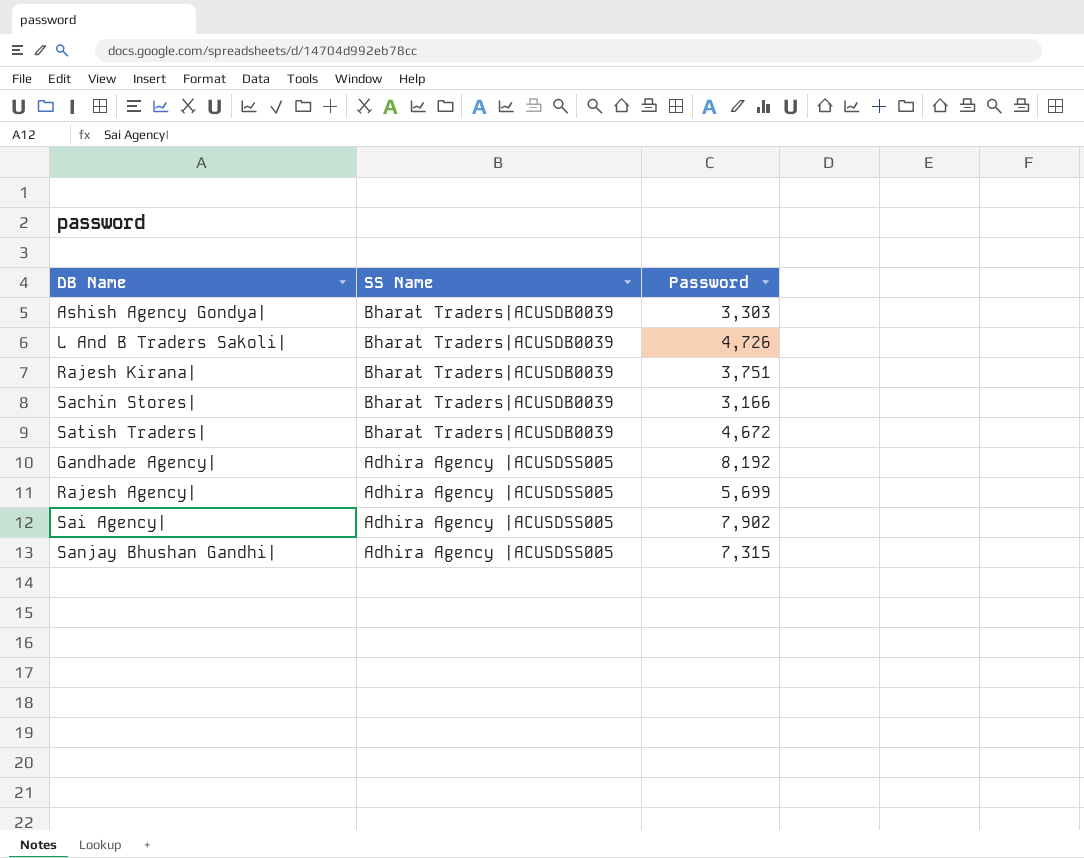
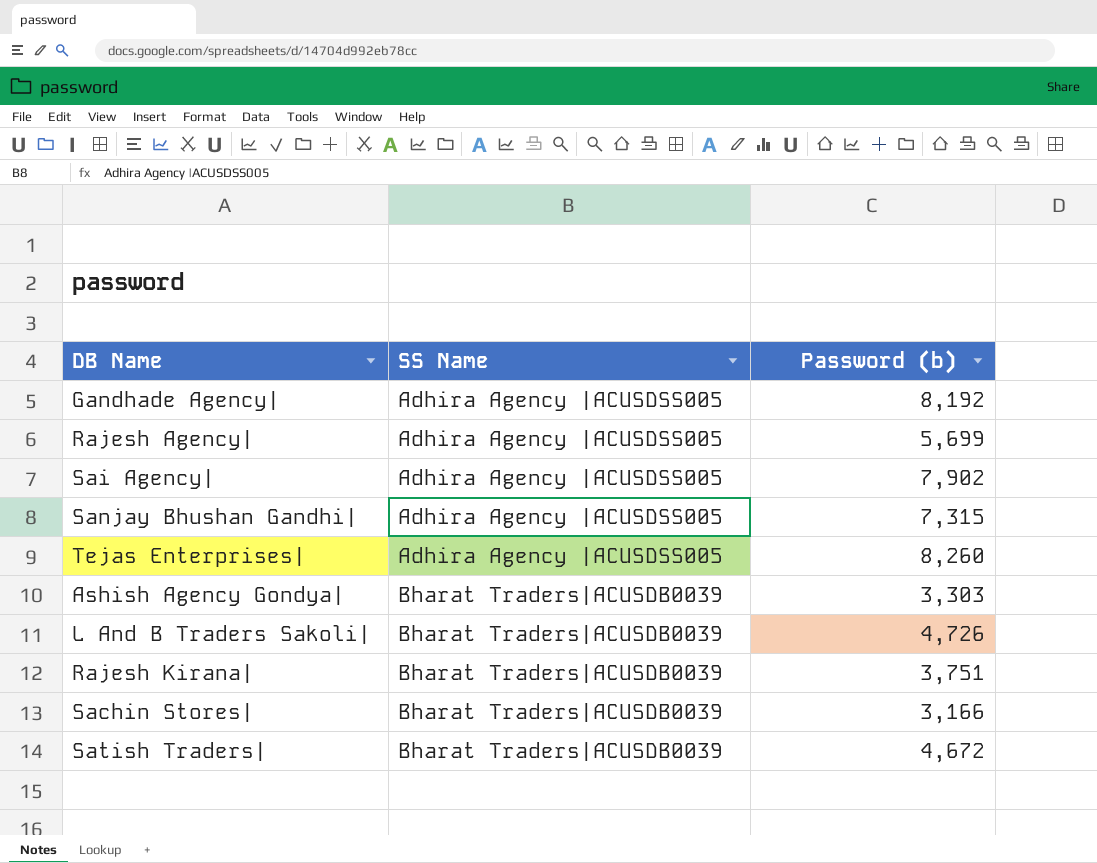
row order: SS Name descending -> SS Name ascending
column name: Password -> Password (b)
row Tejas Enterprises|: none -> Adhira Agency |ACUSDSS005 | 8,260

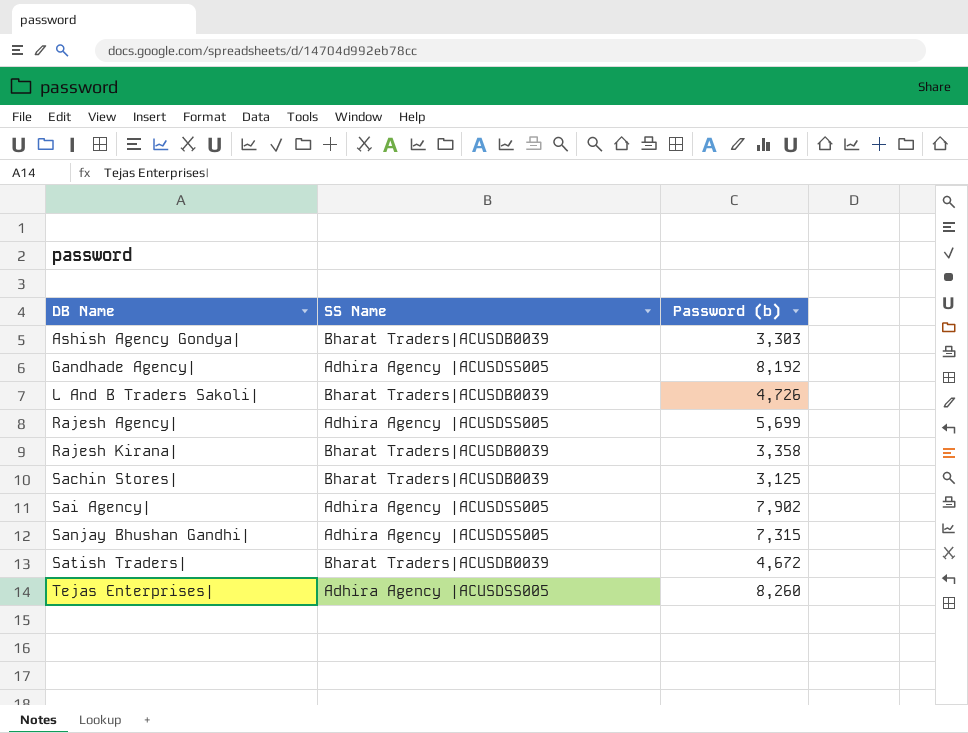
row order: SS Name ascending -> DB Name ascending
Rajesh Kirana| | Password (b): 3,751 -> 3,358
Sachin Stores| | Password (b): 3,166 -> 3,125

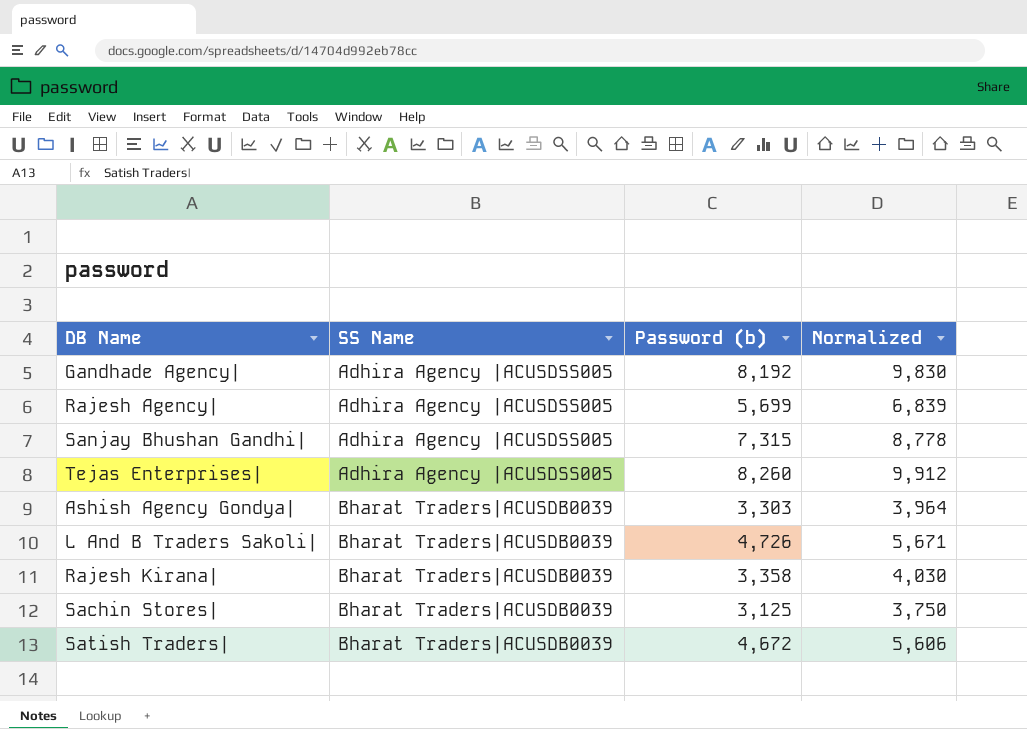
row order: DB Name ascending -> SS Name ascending
column Normalized | formula: none -> [Password (b)] * 1.2
row Sai Agency|: Adhira Agency |ACUSDSS005 | 7,902 -> none

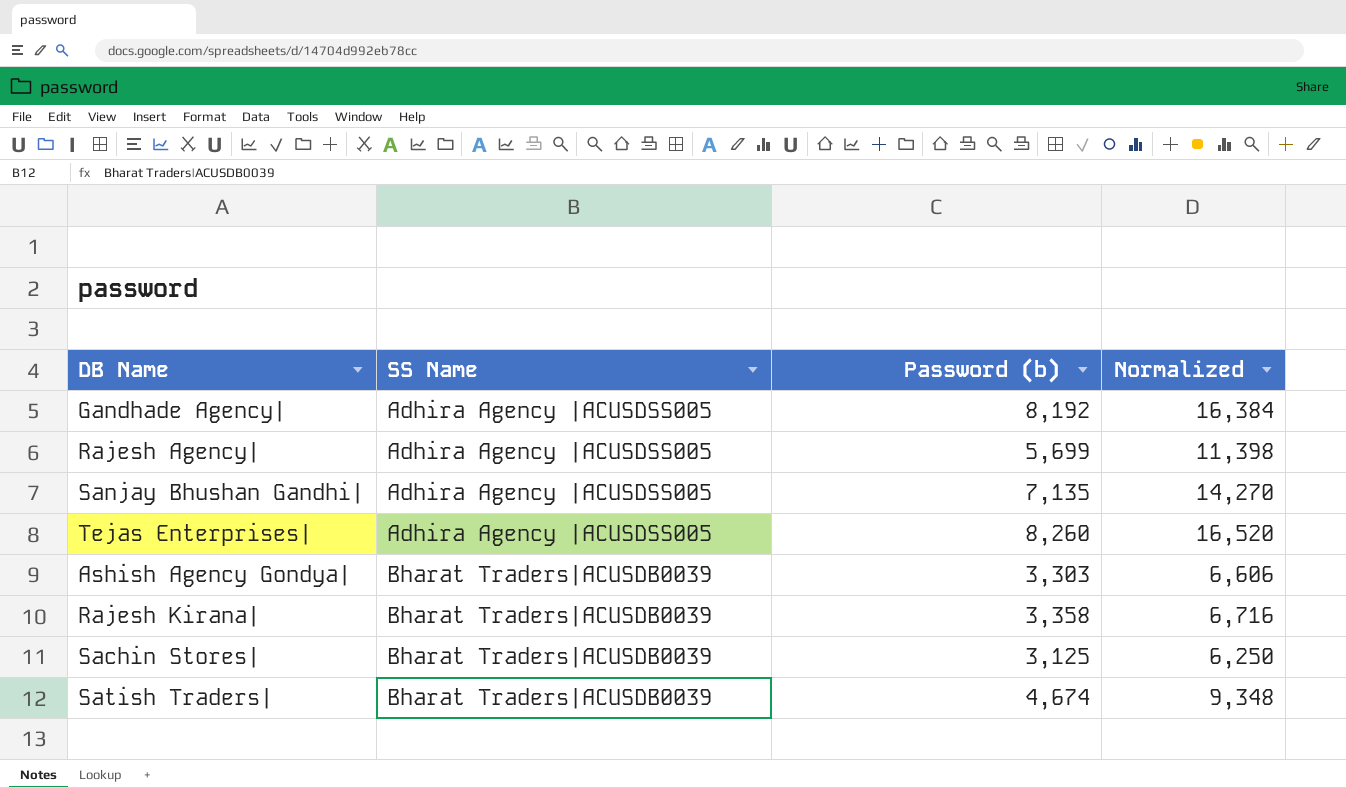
column Normalized | formula: [Password (b)] * 1.2 -> [Password (b)] * 2
row L And B Traders Sakoli|: Bharat Traders|ACUSDB0039 | 4,726 | 5,671 -> none
Sanjay Bhushan Gandhi| | Password (b): 7,315 -> 7,135
Satish Traders| | Password (b): 4,672 -> 4,674

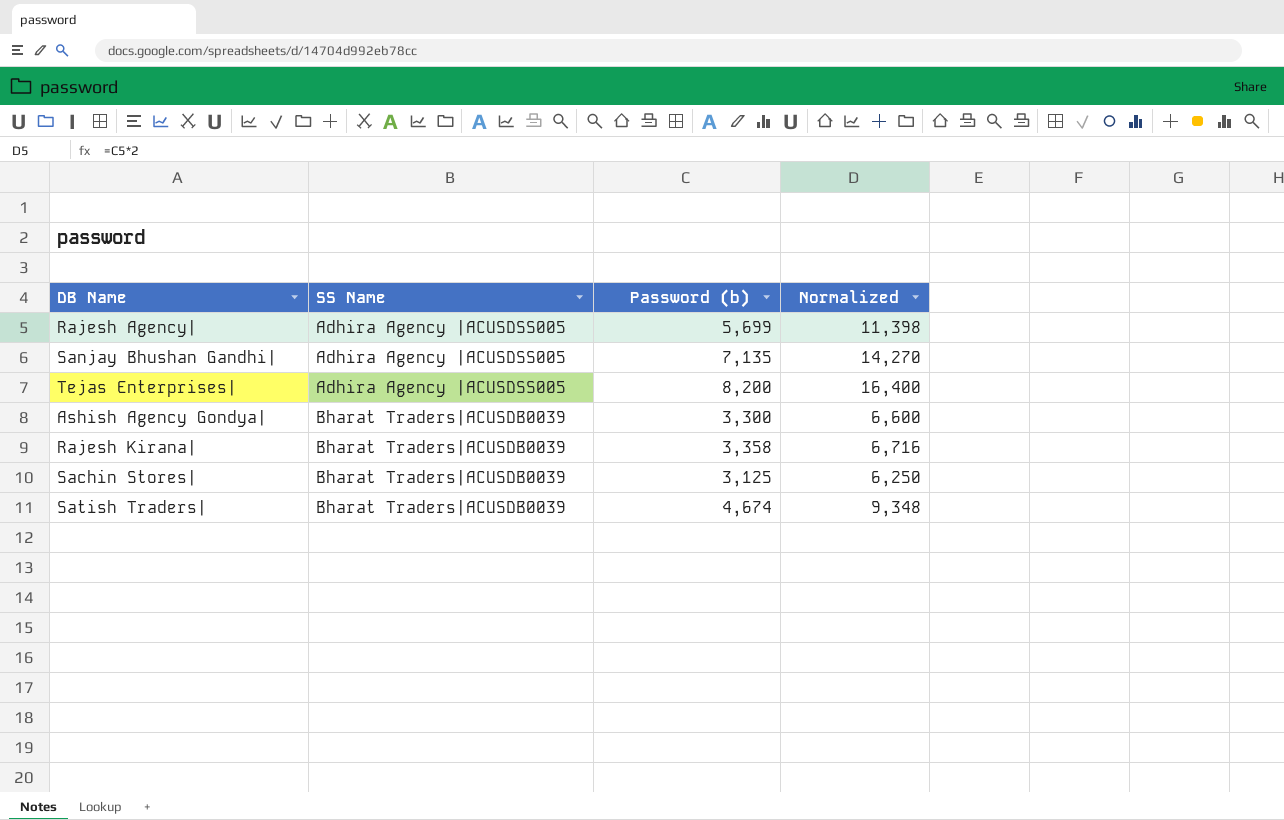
row Gandhade Agency|: Adhira Agency |ACUSDSS005 | 8,192 | 16,384 -> none
Tejas Enterprises| | Password (b): 8,260 -> 8,200
Tejas Enterprises| | Normalized: 16,520 -> 16,400
Ashish Agency Gondya| | Password (b): 3,303 -> 3,300
Ashish Agency Gondya| | Normalized: 6,606 -> 6,600

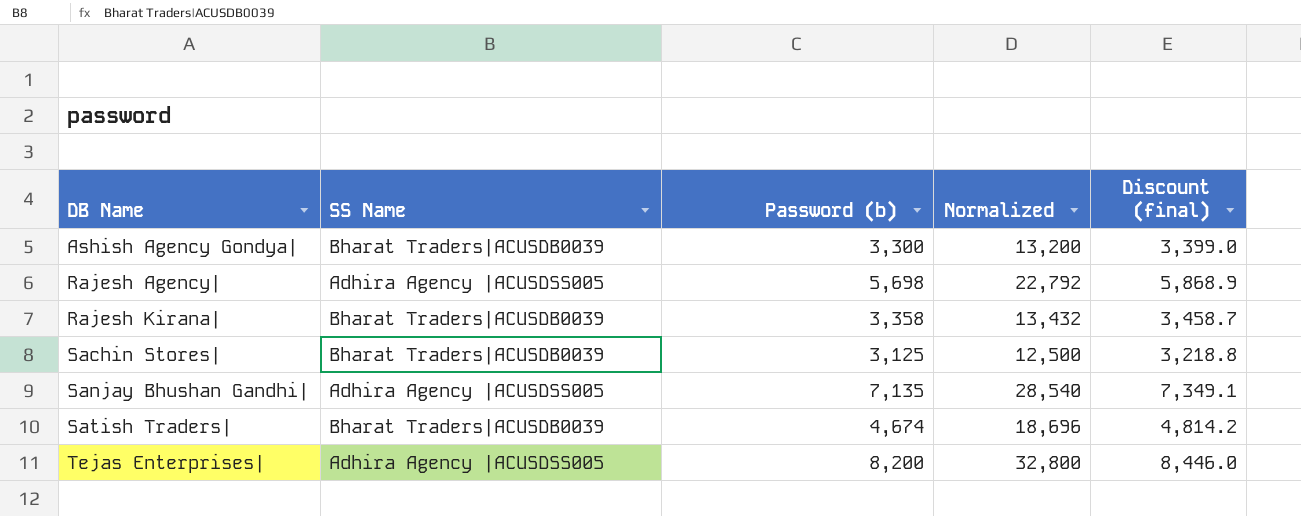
row order: SS Name ascending -> DB Name ascending
column Normalized | formula: [Password (b)] * 2 -> [Password (b)] * 4
column Discount (final) | formula: none -> [Password (b)] * 1.03
Rajesh Agency| | Password (b): 5,699 -> 5,698

